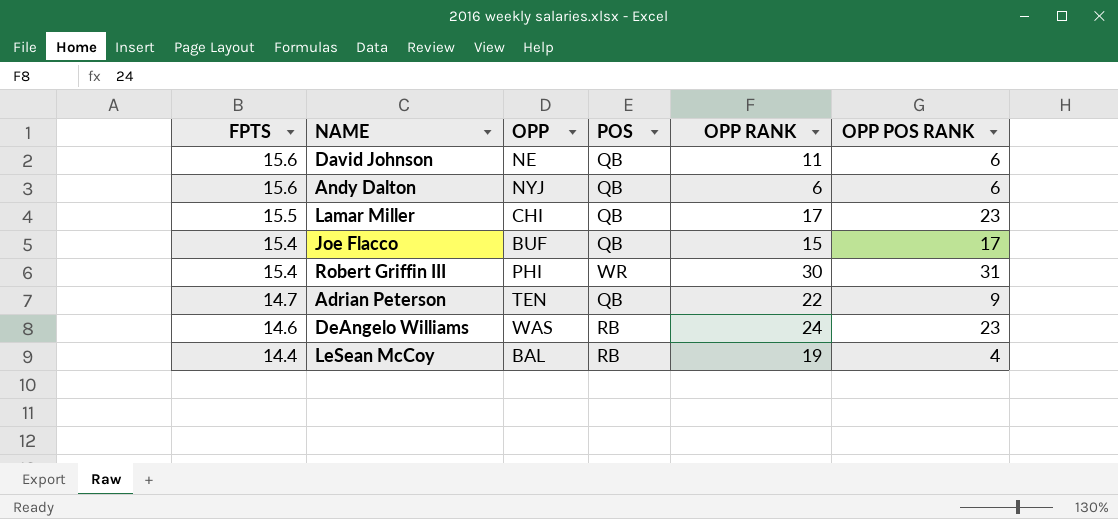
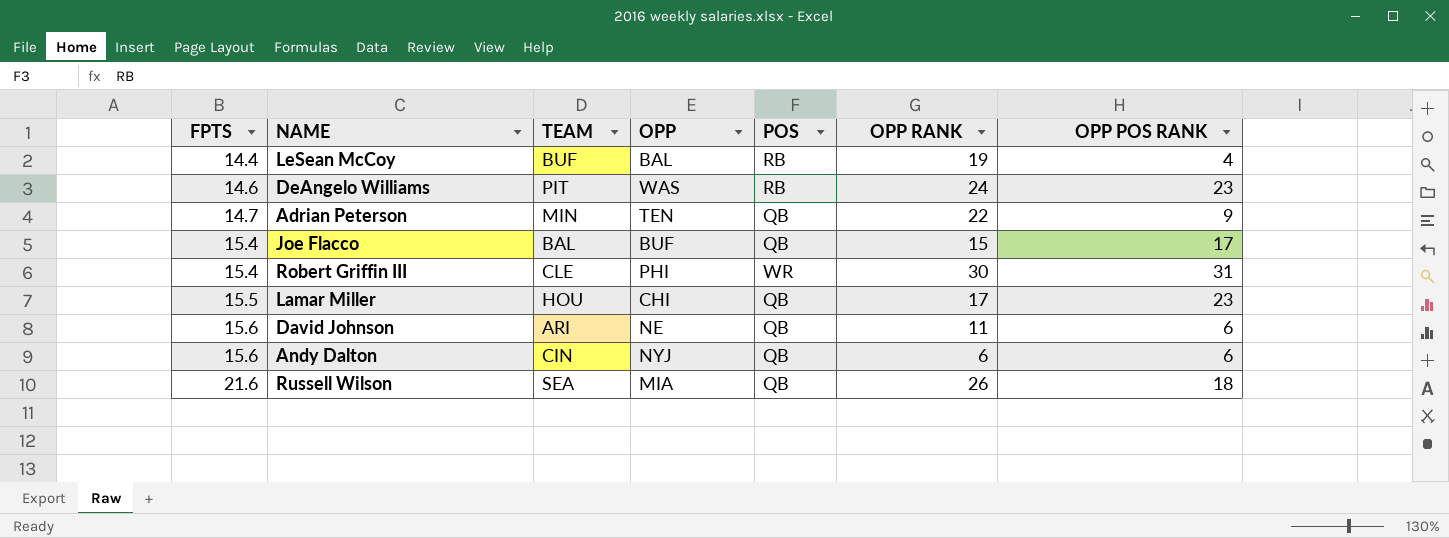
row order: FPTS descending -> FPTS ascending
column TEAM | position: none -> 3
row Russell Wilson: none -> 21.6 | SEA | MIA | QB | 26 | 18

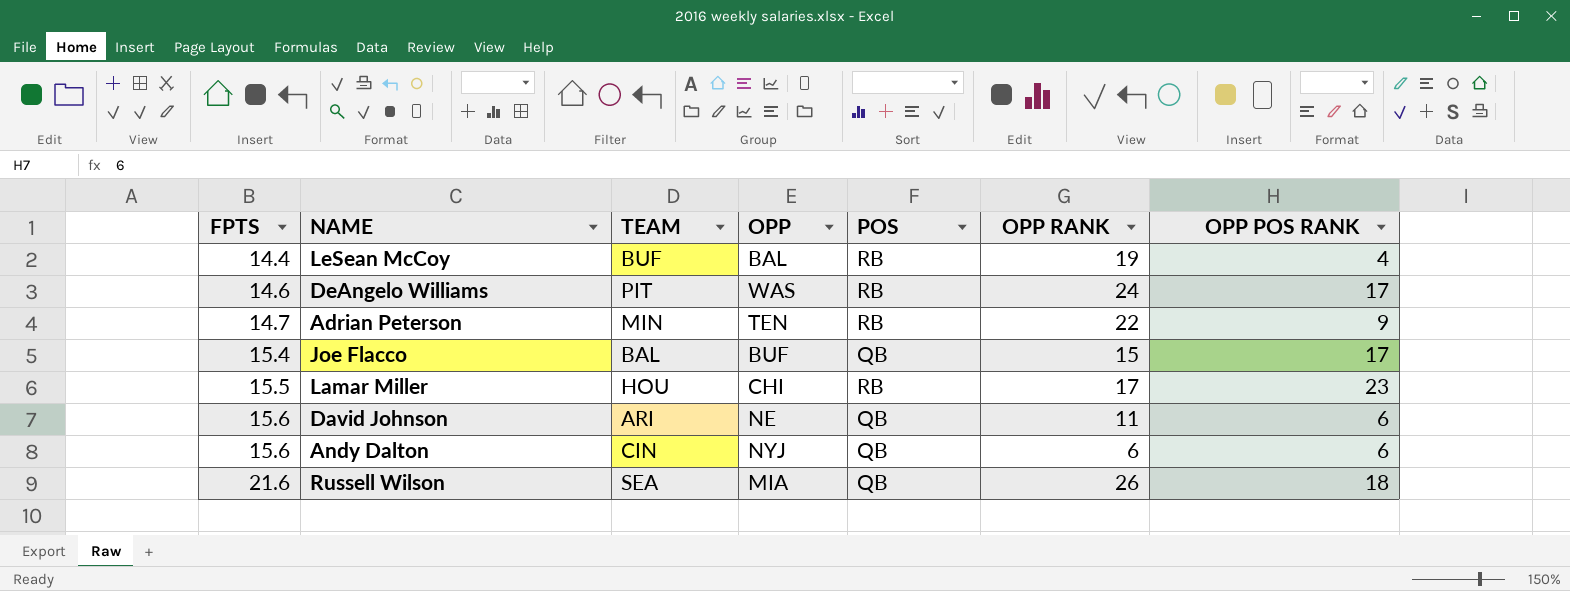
row Robert Griffin III: 15.4 | CLE | PHI | WR | 30 | 31 -> none
DeAngelo Williams | OPP POS RANK: 23 -> 17
Adrian Peterson | POS: QB -> RB
Lamar Miller | POS: QB -> RB

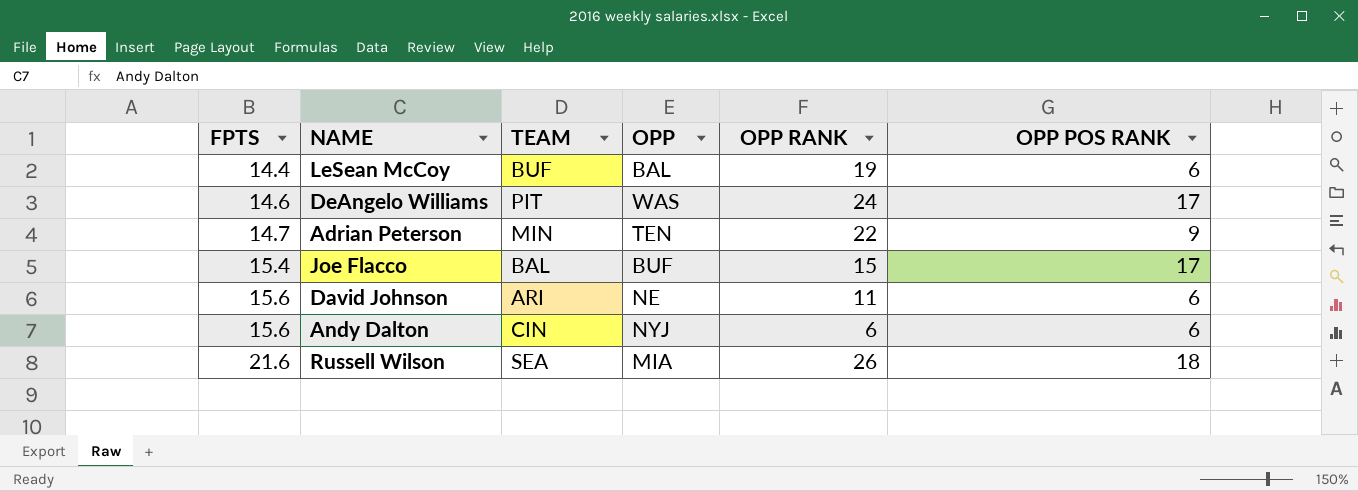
column POS | position: 5 -> none
row Lamar Miller: 15.5 | HOU | CHI | RB | 17 | 23 -> none
LeSean McCoy | OPP POS RANK: 4 -> 6

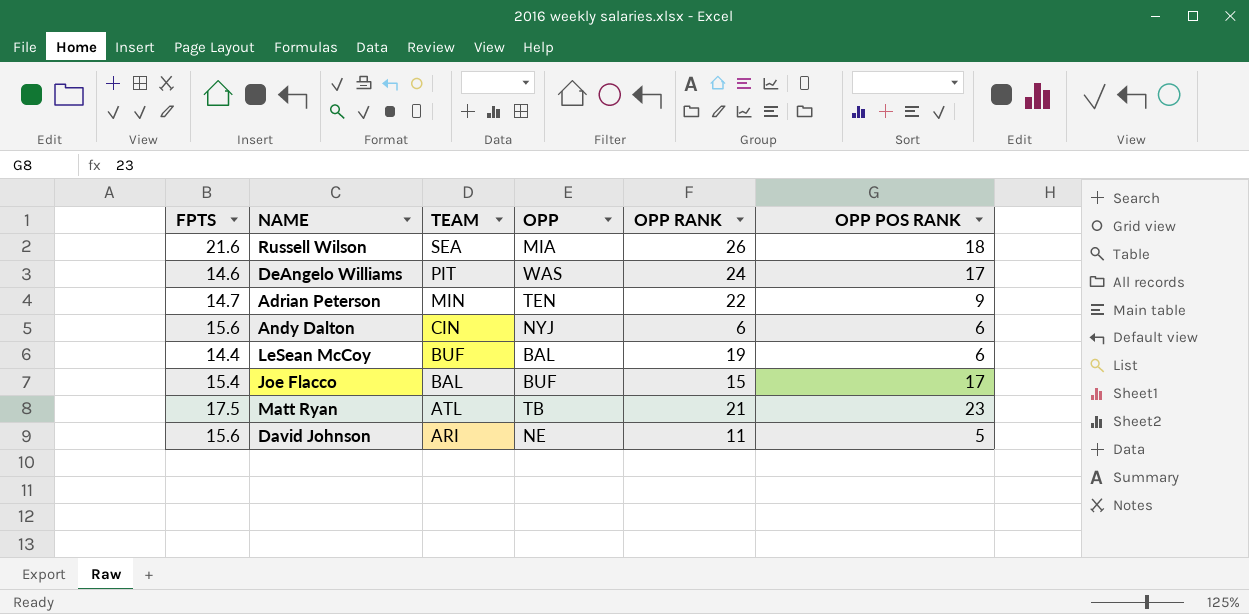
row order: FPTS ascending -> TEAM descending
row Matt Ryan: none -> 17.5 | ATL | TB | 21 | 23
David Johnson | OPP POS RANK: 6 -> 5

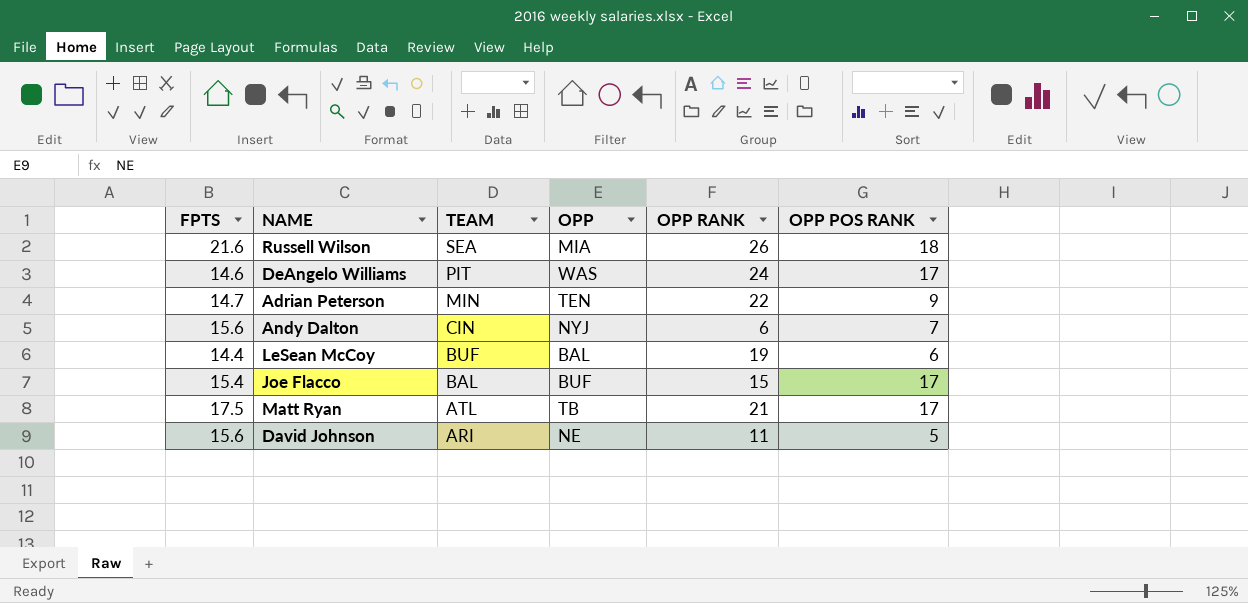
Andy Dalton | OPP POS RANK: 6 -> 7
Matt Ryan | OPP POS RANK: 23 -> 17

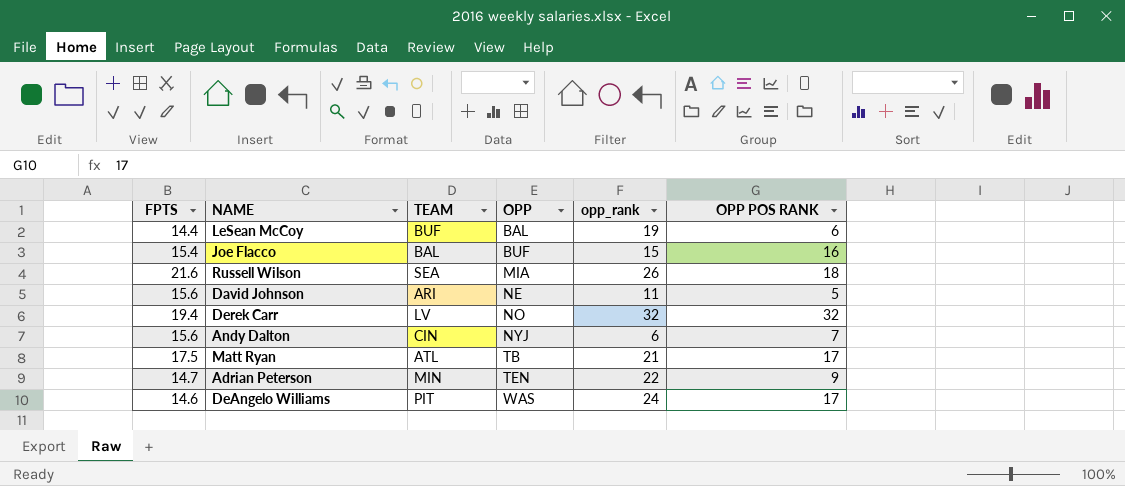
row order: TEAM descending -> OPP ascending
column name: OPP RANK -> opp_rank
Joe Flacco | OPP POS RANK: 17 -> 16
row Derek Carr: none -> 19.4 | LV | NO | 32 | 32

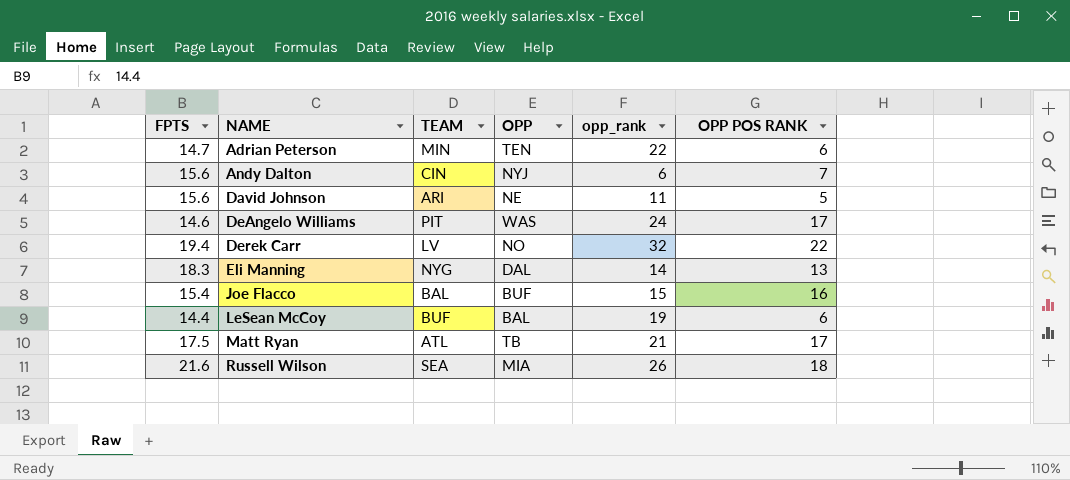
row order: OPP ascending -> NAME ascending
Adrian Peterson | OPP POS RANK: 9 -> 6
Derek Carr | OPP POS RANK: 32 -> 22
row Eli Manning: none -> 18.3 | NYG | DAL | 14 | 13

